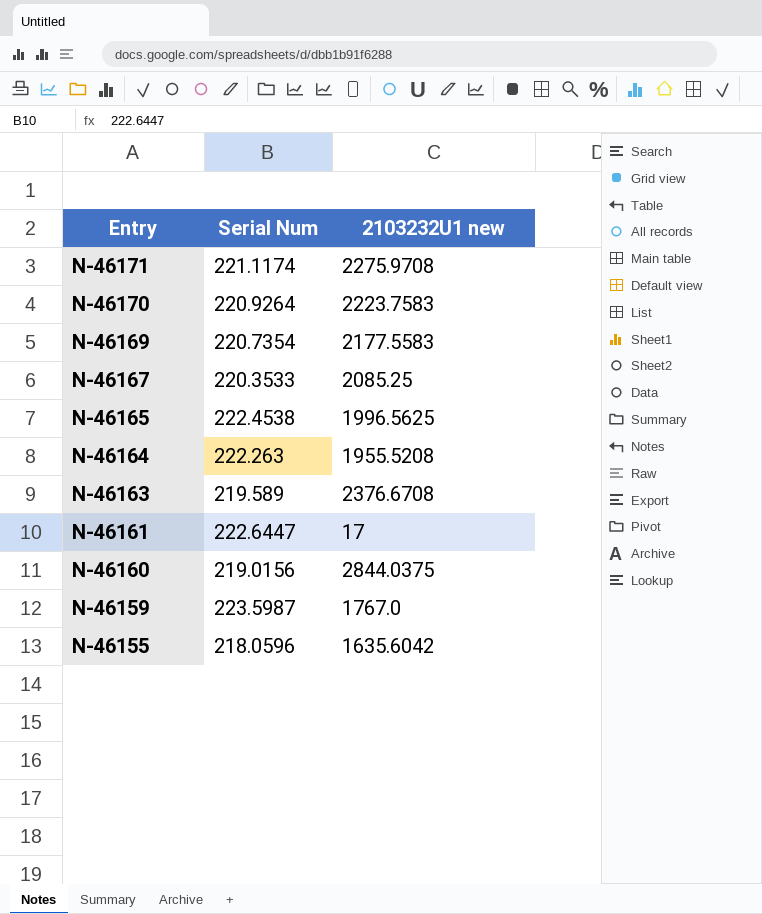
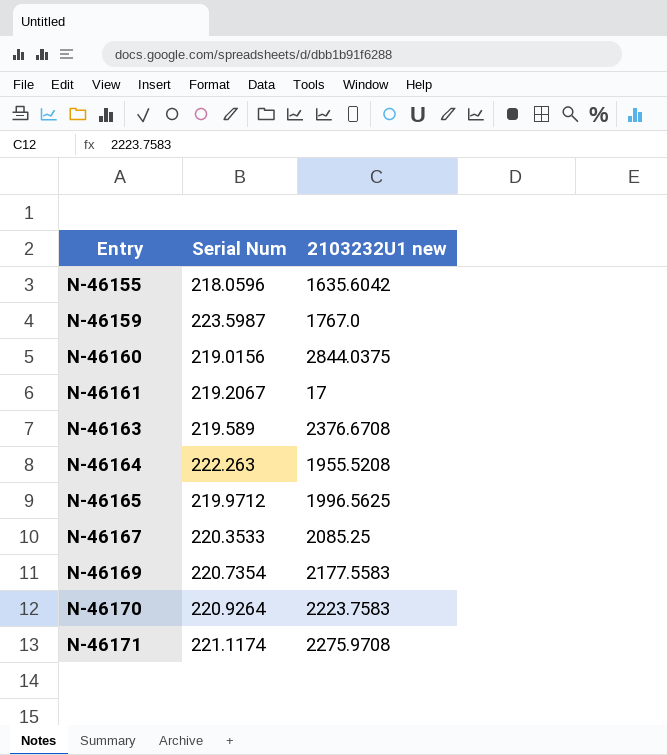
row order: Entry descending -> Entry ascending
N-46161 | Serial Num: 222.6447 -> 219.2067
N-46165 | Serial Num: 222.4538 -> 219.9712

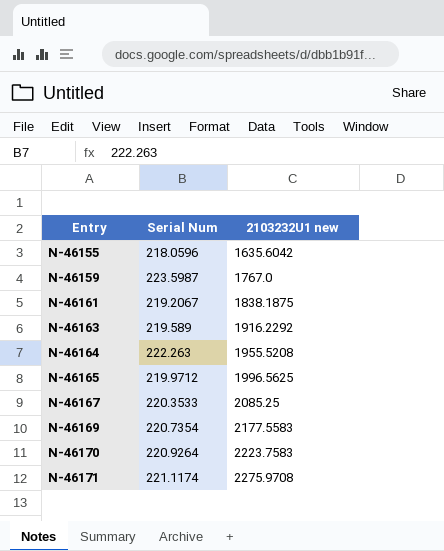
row N-46160: 219.0156 | 2844.0375 -> none
N-46161 | 2103232U1 new: 17 -> 1838.1875
N-46163 | 2103232U1 new: 2376.6708 -> 1916.2292

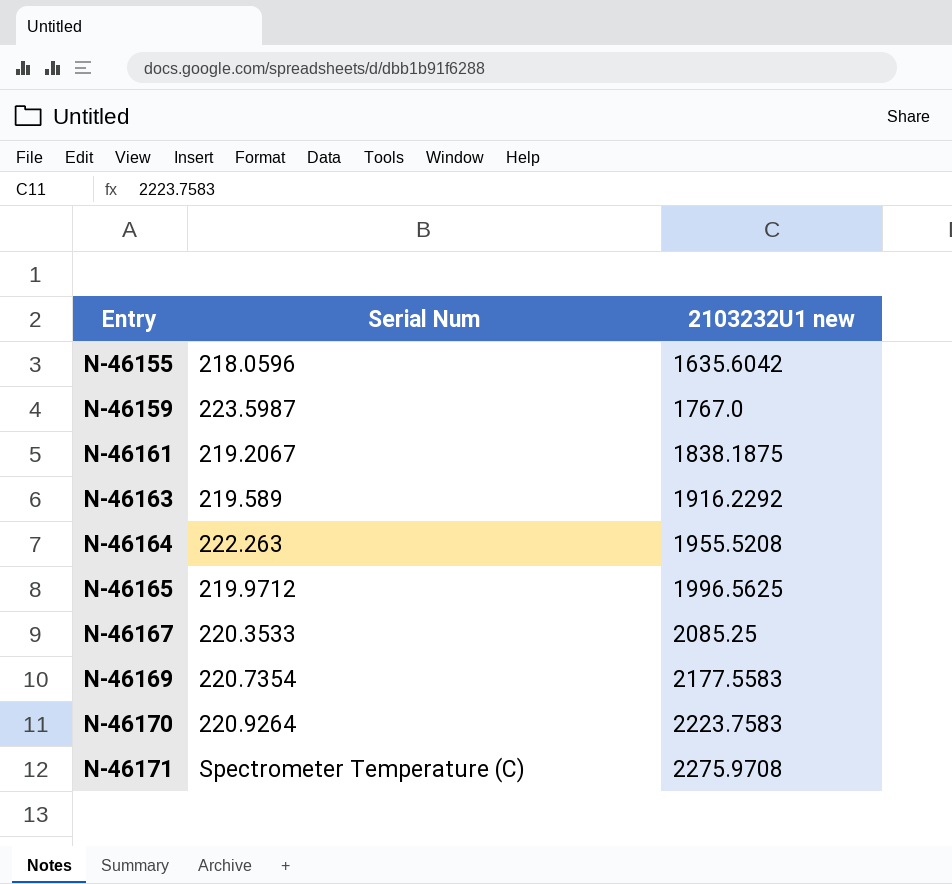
N-46171 | Serial Num: 221.1174 -> Spectrometer Temperature (C)

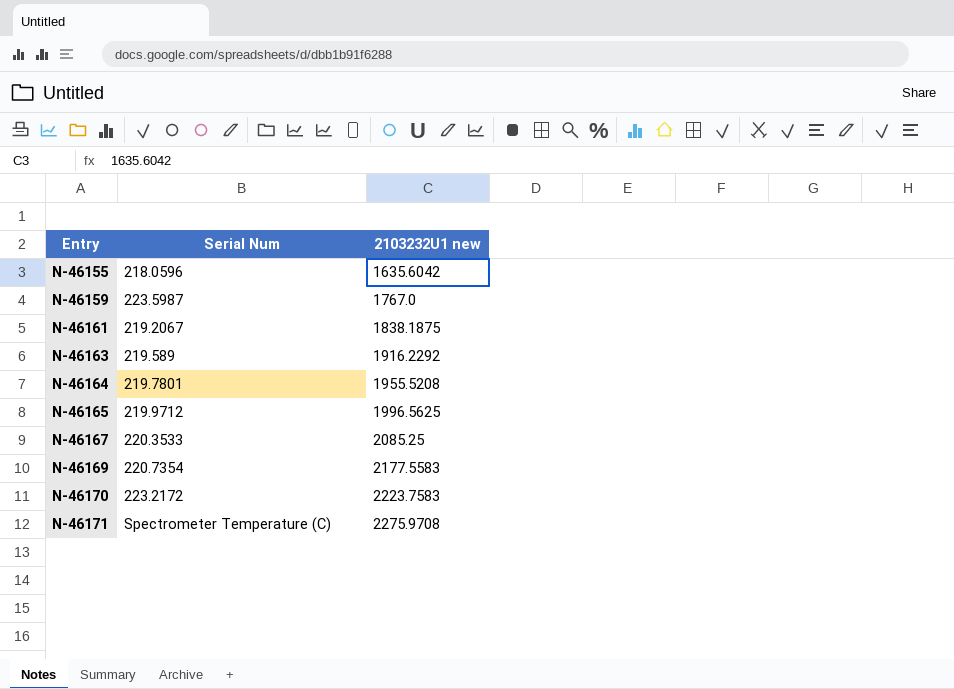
N-46164 | Serial Num: 222.263 -> 219.7801
N-46170 | Serial Num: 220.9264 -> 223.2172

